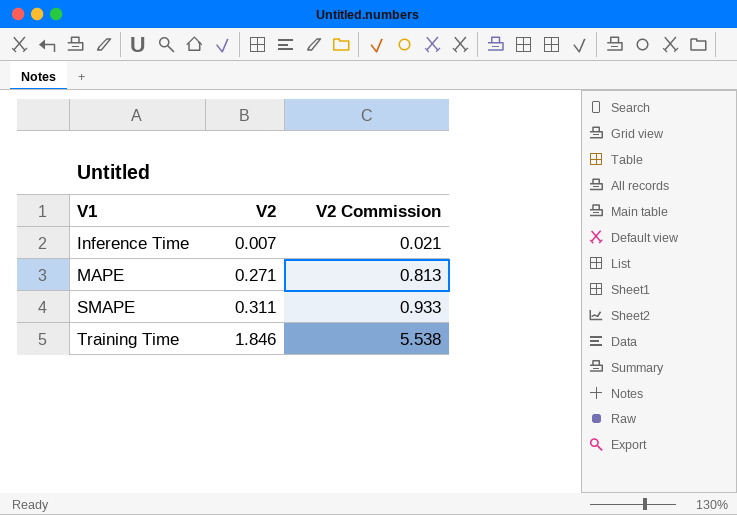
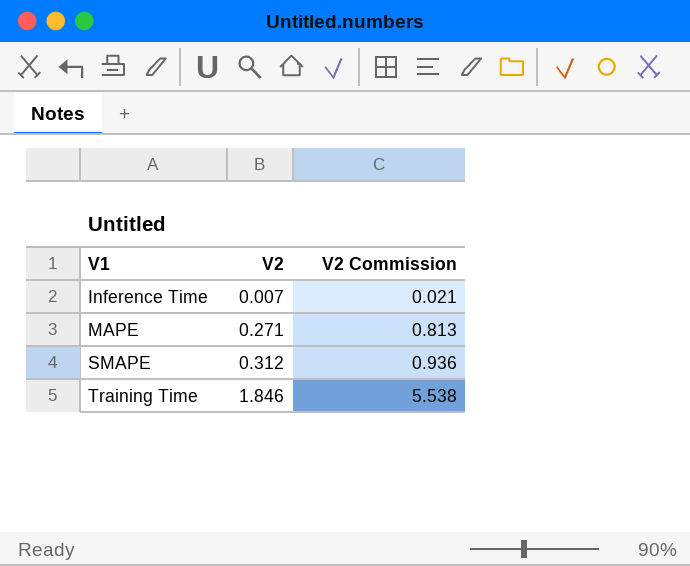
SMAPE | V2: 0.311 -> 0.312
SMAPE | V2 Commission: 0.933 -> 0.936

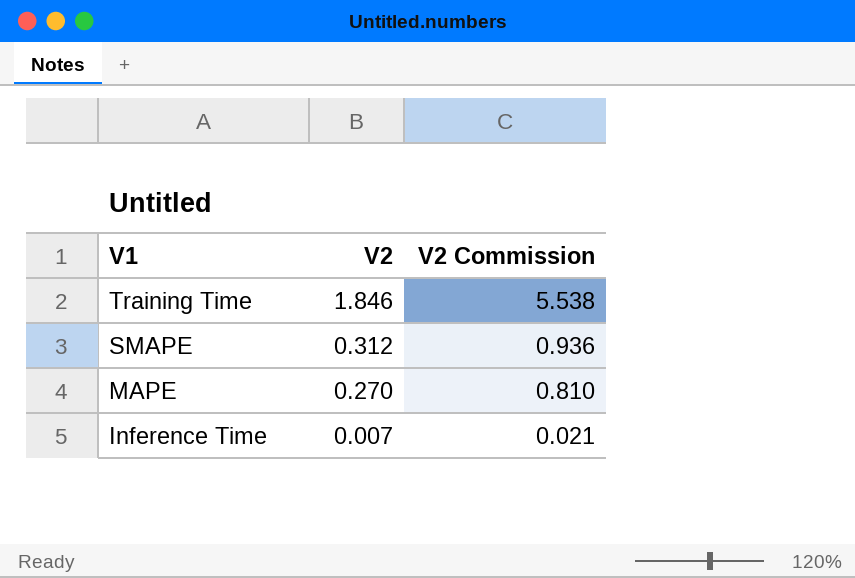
row order: V1 ascending -> V1 descending
MAPE | V2: 0.271 -> 0.270
MAPE | V2 Commission: 0.813 -> 0.810

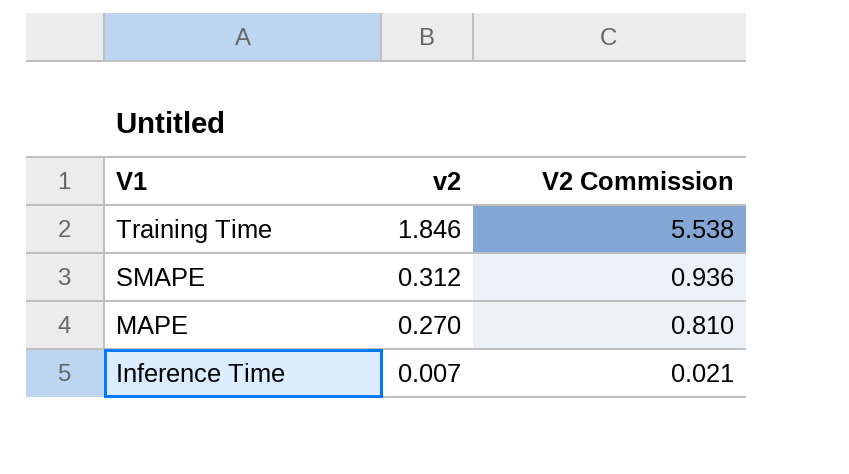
column name: V2 -> v2

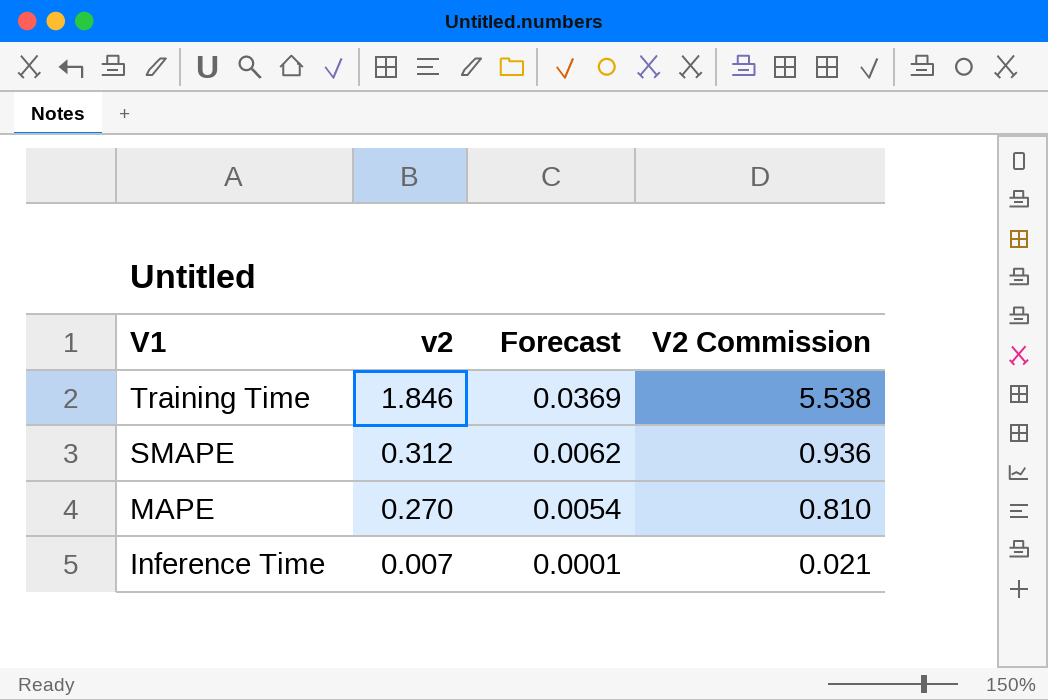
column Forecast | formula: none -> [v2] * 0.02

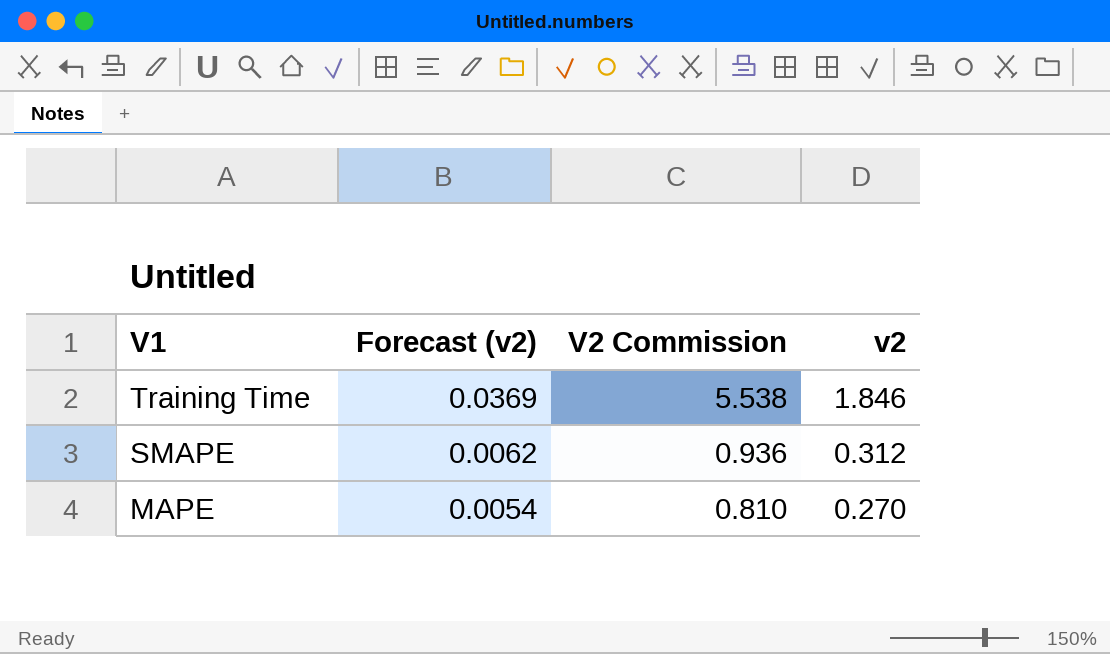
column name: Forecast -> Forecast (v2)
column v2 | position: 2 -> 4
row Inference Time: 0.007 | 0.0001 | 0.021 -> none

